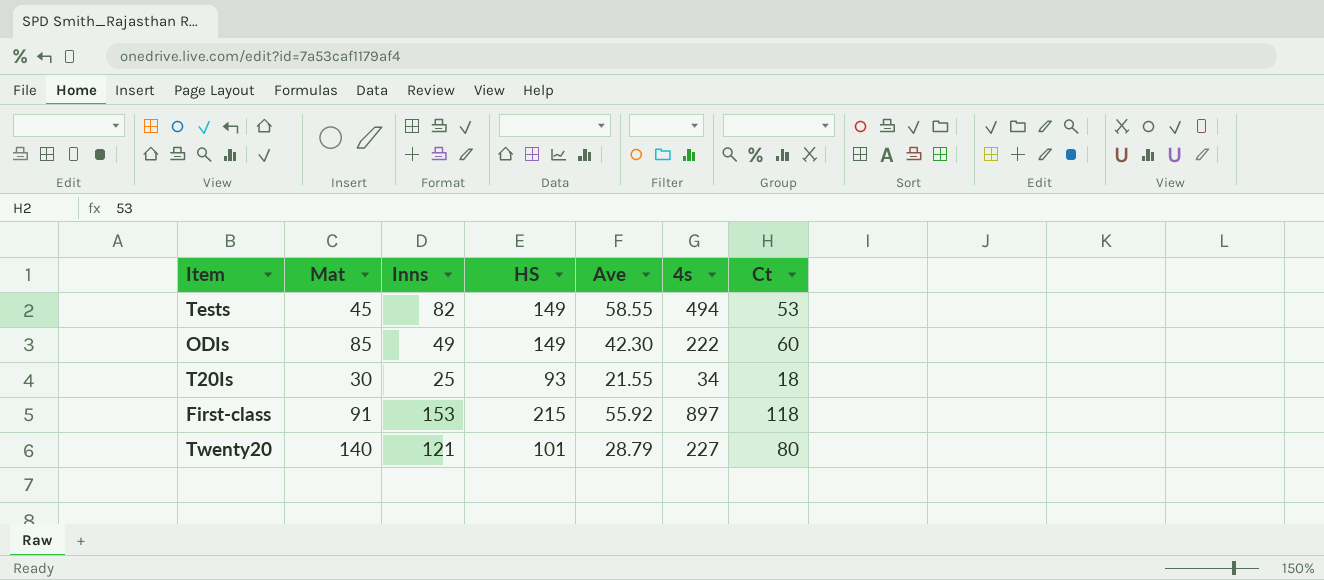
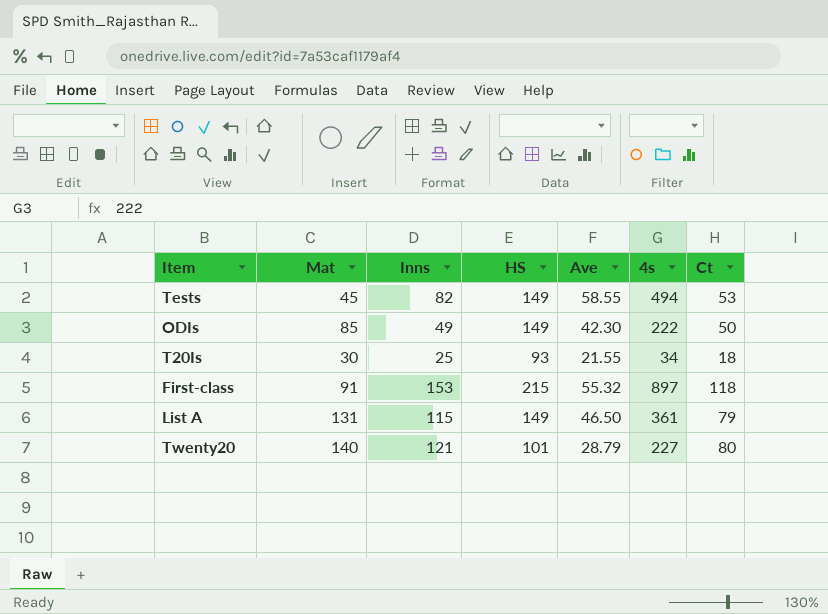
ODIs | Ct: 60 -> 50
First-class | Ave: 55.92 -> 55.32
row List A: none -> 131 | 115 | 149 | 46.50 | 361 | 79

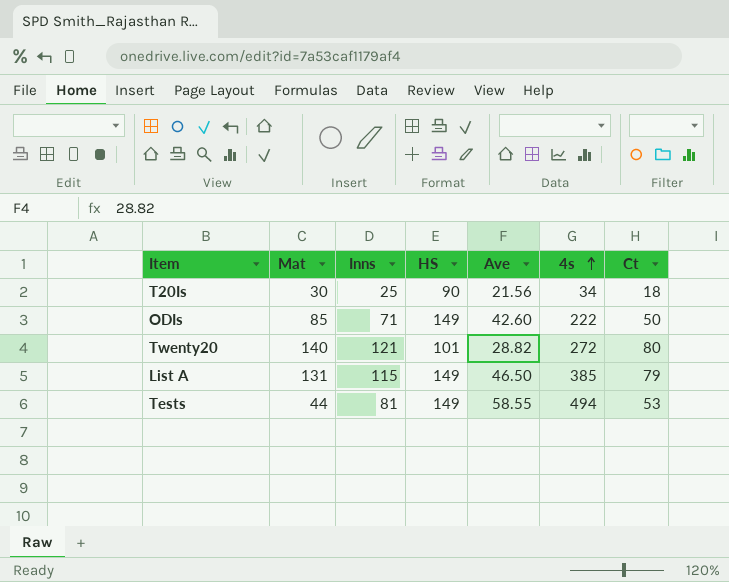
row order: none -> 4s ascending
row First-class: 91 | 153 | 215 | 55.32 | 897 | 118 -> none
T20Is | HS: 93 -> 90
T20Is | Ave: 21.55 -> 21.56
ODIs | Inns: 49 -> 71
ODIs | Ave: 42.30 -> 42.60
Twenty20 | Ave: 28.79 -> 28.82
Twenty20 | 4s: 227 -> 272
List A | 4s: 361 -> 385
Tests | Mat: 45 -> 44
Tests | Inns: 82 -> 81

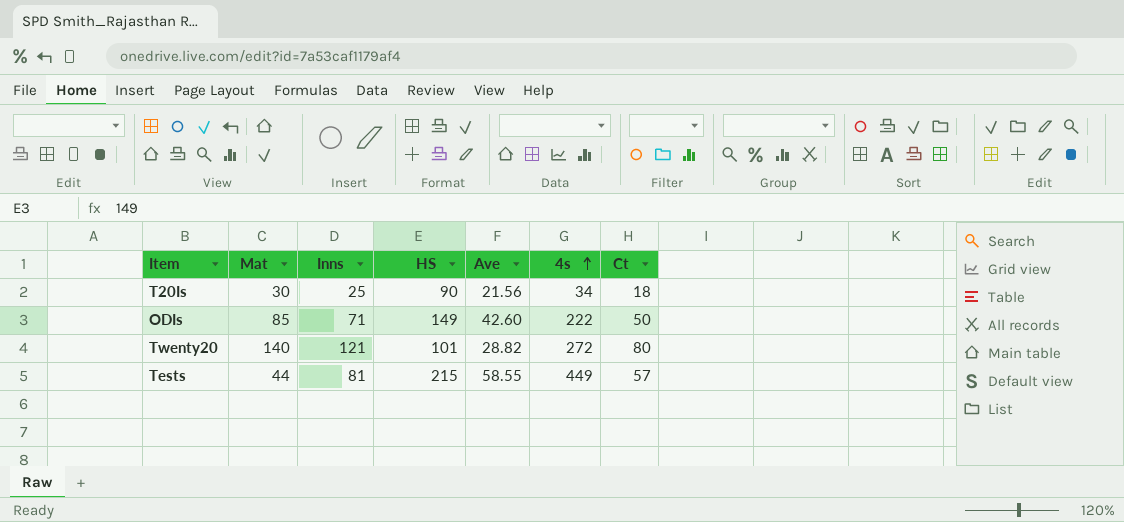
row List A: 131 | 115 | 149 | 46.50 | 385 | 79 -> none
Tests | HS: 149 -> 215
Tests | 4s: 494 -> 449
Tests | Ct: 53 -> 57

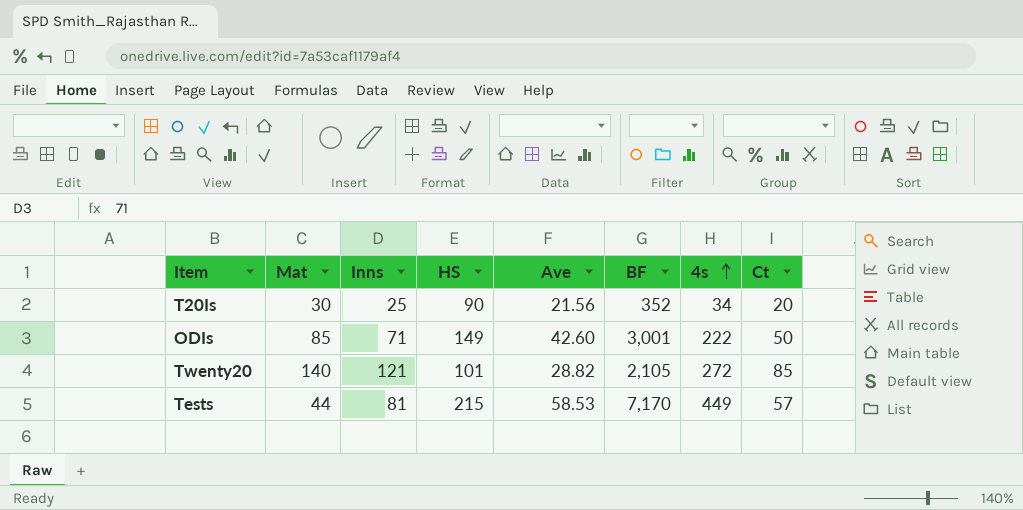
column BF | position: none -> 6
T20Is | Ct: 18 -> 20
Twenty20 | Ct: 80 -> 85
Tests | Ave: 58.55 -> 58.53

